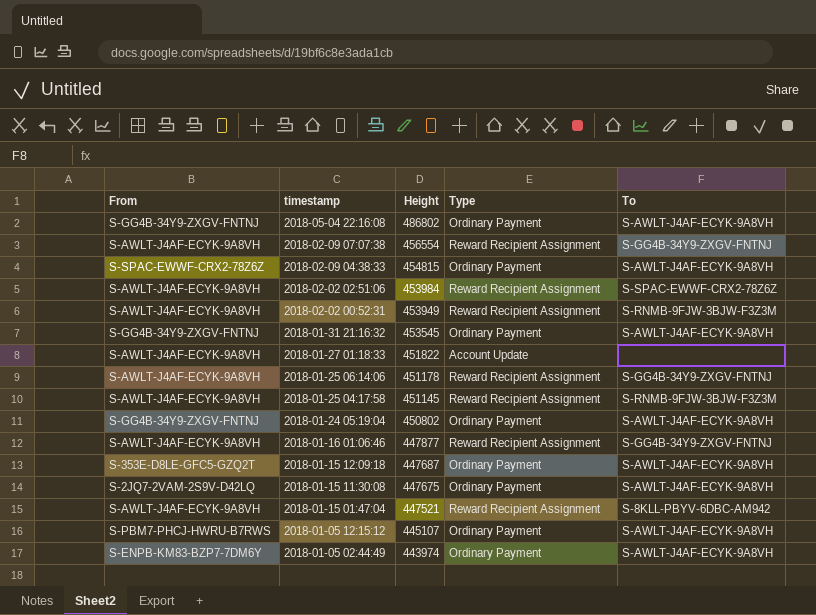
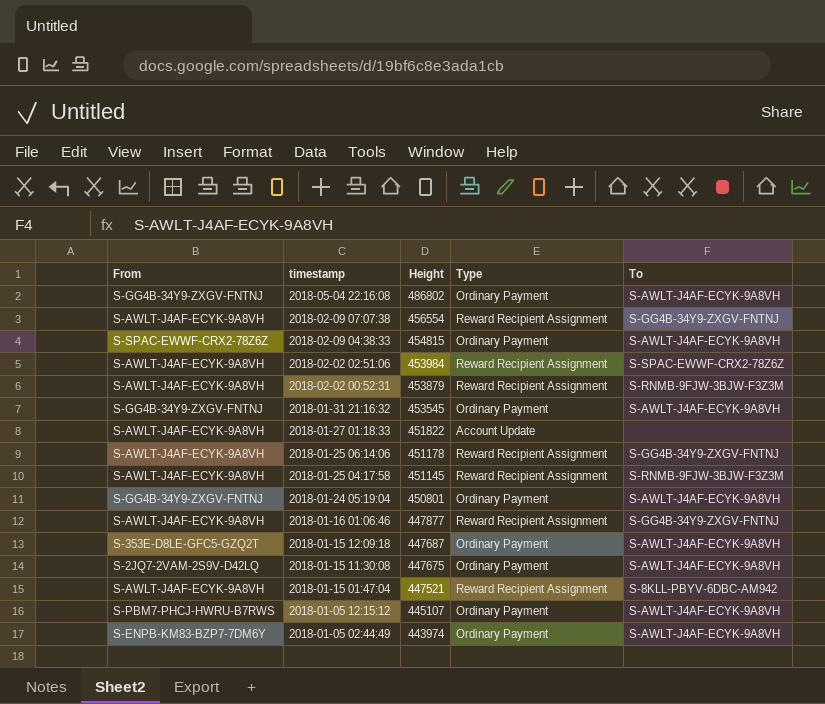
2018-02-02 00:52:31 | Height: 453949 -> 453879
2018-01-24 05:19:04 | Height: 450802 -> 450801

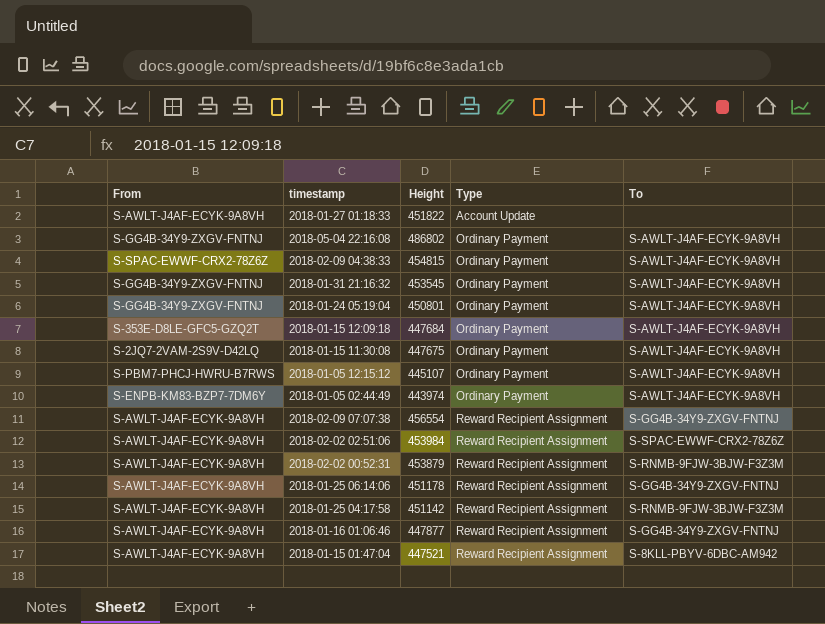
row order: timestamp descending -> Type ascending
2018-01-15 12:09:18 | Height: 447687 -> 447684
2018-01-25 04:17:58 | Height: 451145 -> 451142

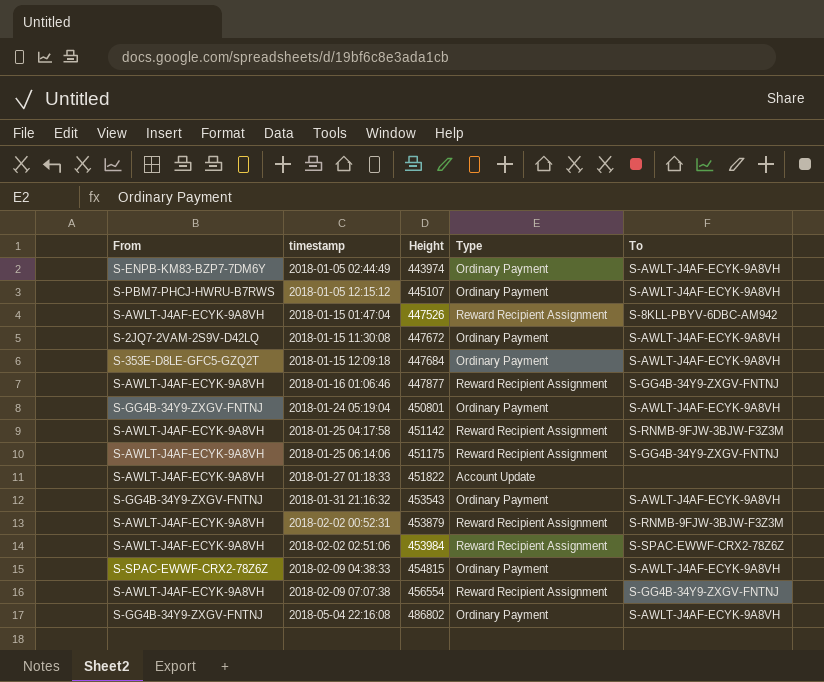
row order: Type ascending -> timestamp ascending
2018-01-15 01:47:04 | Height: 447521 -> 447526
2018-01-15 11:30:08 | Height: 447675 -> 447672
2018-01-25 06:14:06 | Height: 451178 -> 451175
2018-01-31 21:16:32 | Height: 453545 -> 453543

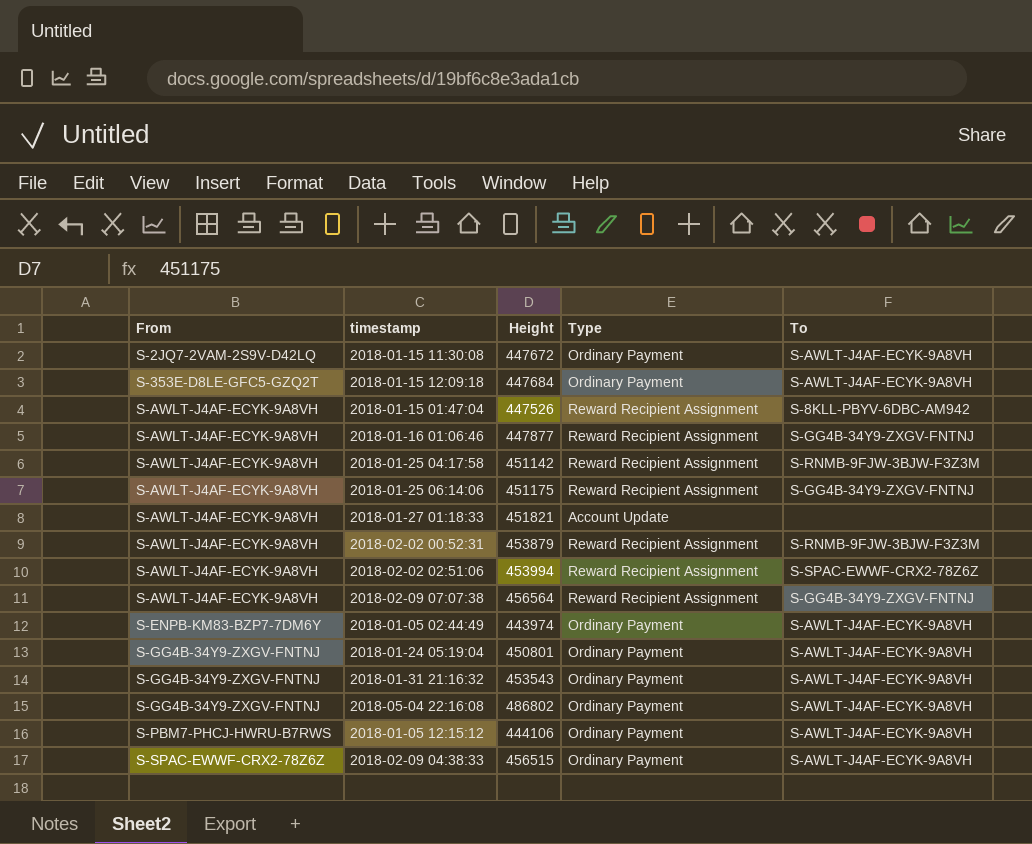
row order: timestamp ascending -> From ascending
2018-01-27 01:18:33 | Height: 451822 -> 451821
2018-02-02 02:51:06 | Height: 453984 -> 453994
2018-02-09 07:07:38 | Height: 456554 -> 456564
2018-01-05 12:15:12 | Height: 445107 -> 444106
2018-02-09 04:38:33 | Height: 454815 -> 456515

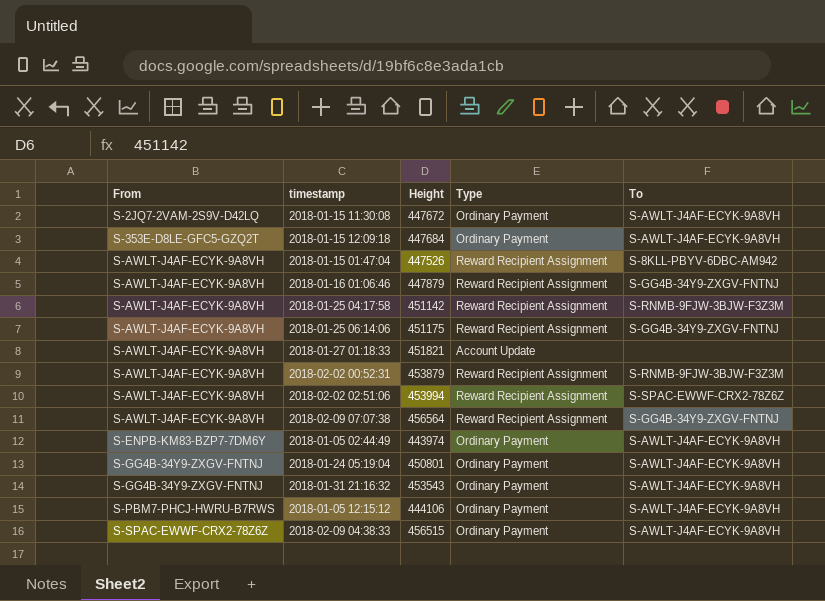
row 2018-05-04 22:16:08: S-GG4B-34Y9-ZXGV-FNTNJ | 486802 | Ordinary Payment | S-AWLT-J4AF-ECYK-9A8VH -> none
2018-01-16 01:06:46 | Height: 447877 -> 447879

